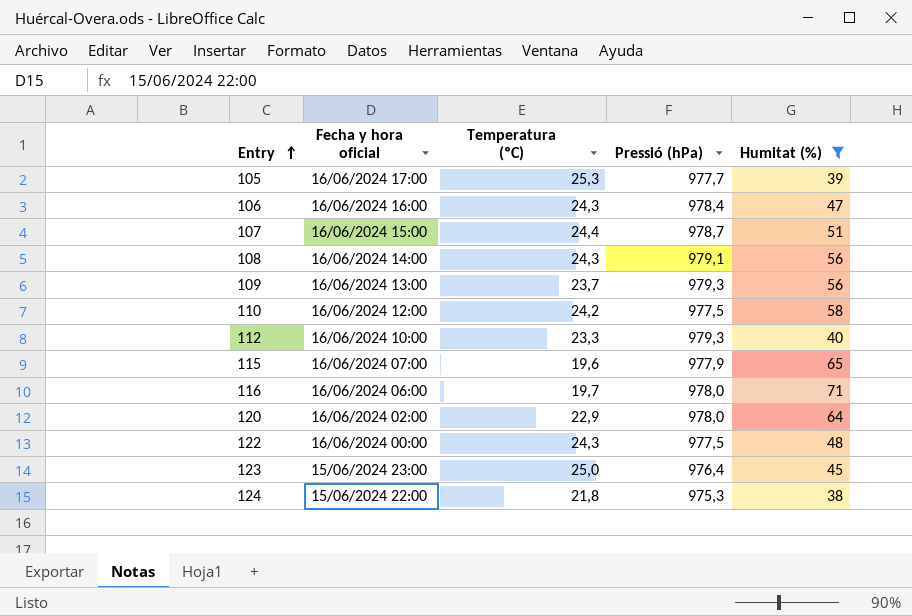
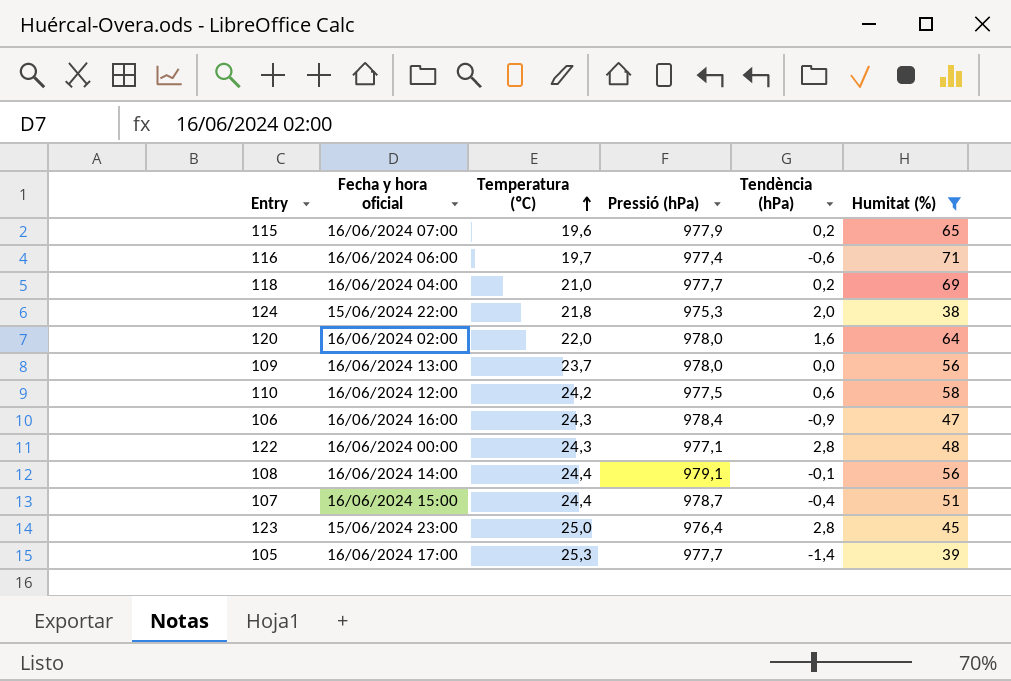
row order: Entry ascending -> Temperatura (ºC) ascending
column Tendència (hPa) | position: none -> 5
row 112: 16/06/2024 10:00 | 23,3 | 979,3 | 40 -> none
116 | Pressió (hPa): 978,0 -> 977,4
row 118: none -> 16/06/2024 04:00 | 21,0 | 977,7 | 0,2 | 69
120 | Temperatura (ºC): 22,9 -> 22,0
109 | Pressió (hPa): 979,3 -> 978,0
122 | Pressió (hPa): 977,5 -> 977,1
108 | Temperatura (ºC): 24,3 -> 24,4

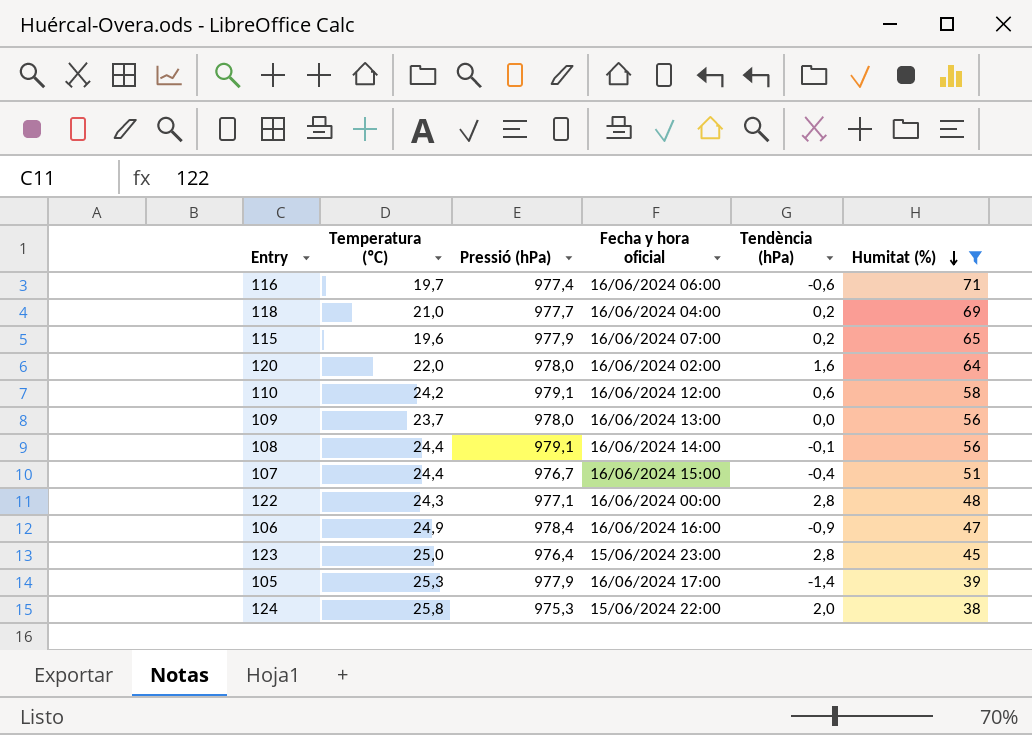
row order: Temperatura (ºC) ascending -> Humitat (%) descending
column Fecha y hora oficial | position: 2 -> 4
110 | Pressió (hPa): 977,5 -> 979,1
107 | Pressió (hPa): 978,7 -> 976,7
106 | Temperatura (ºC): 24,3 -> 24,9
105 | Pressió (hPa): 977,7 -> 977,9
124 | Temperatura (ºC): 21,8 -> 25,8

